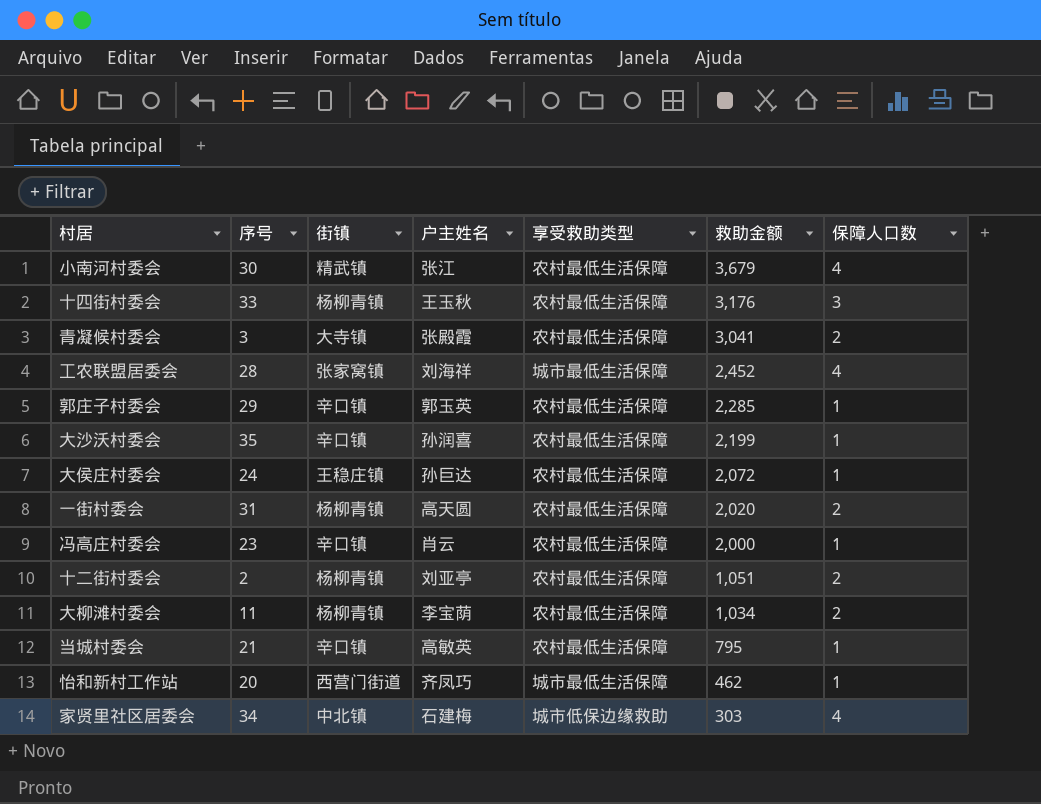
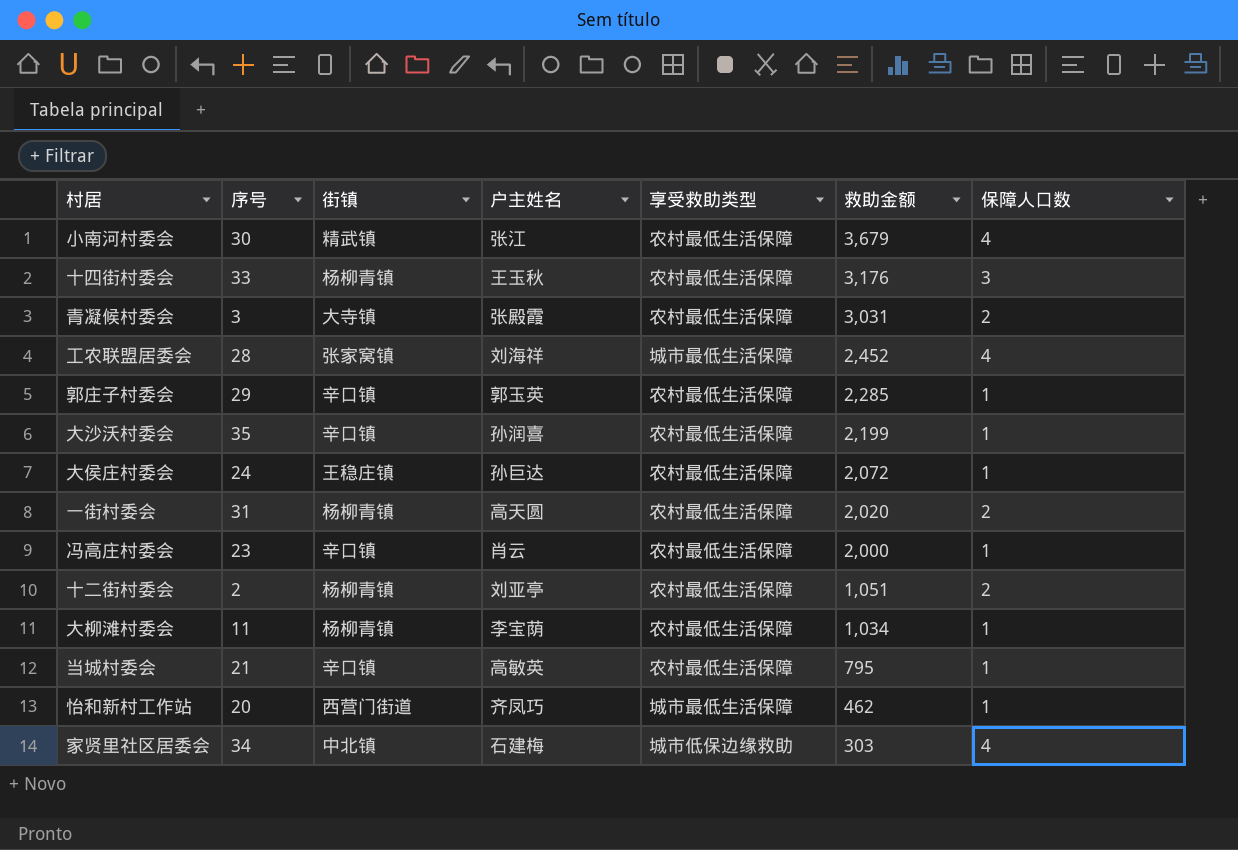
青凝候村委会 | 救助金额: 3,041 -> 3,031
大柳滩村委会 | 保障人口数: 2 -> 1

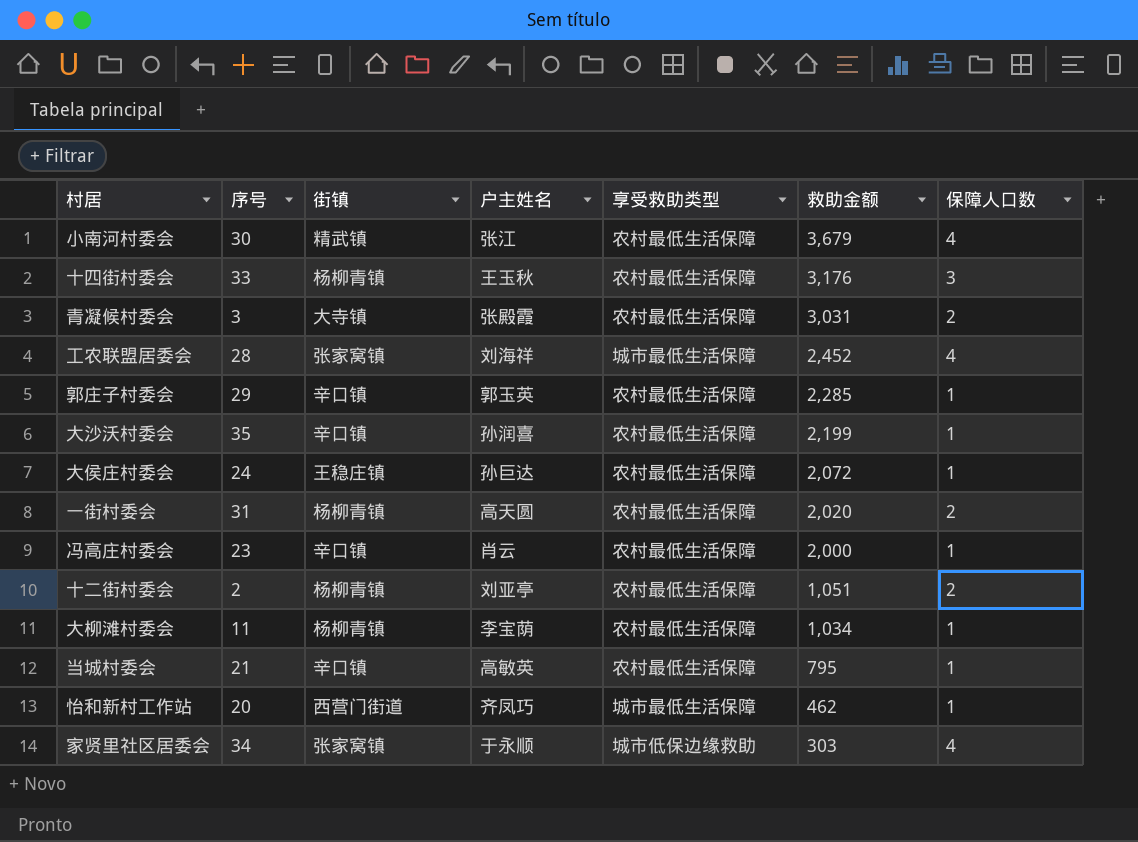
家贤里社区居委会 | 街镇: 中北镇 -> 张家窝镇
家贤里社区居委会 | 户主姓名: 石建梅 -> 于永顺

